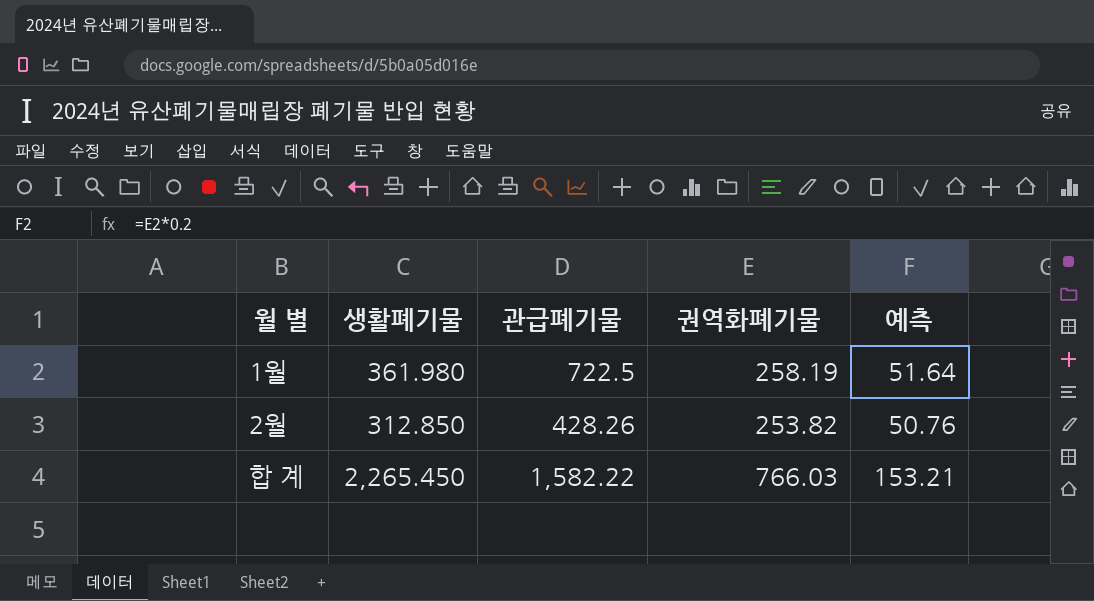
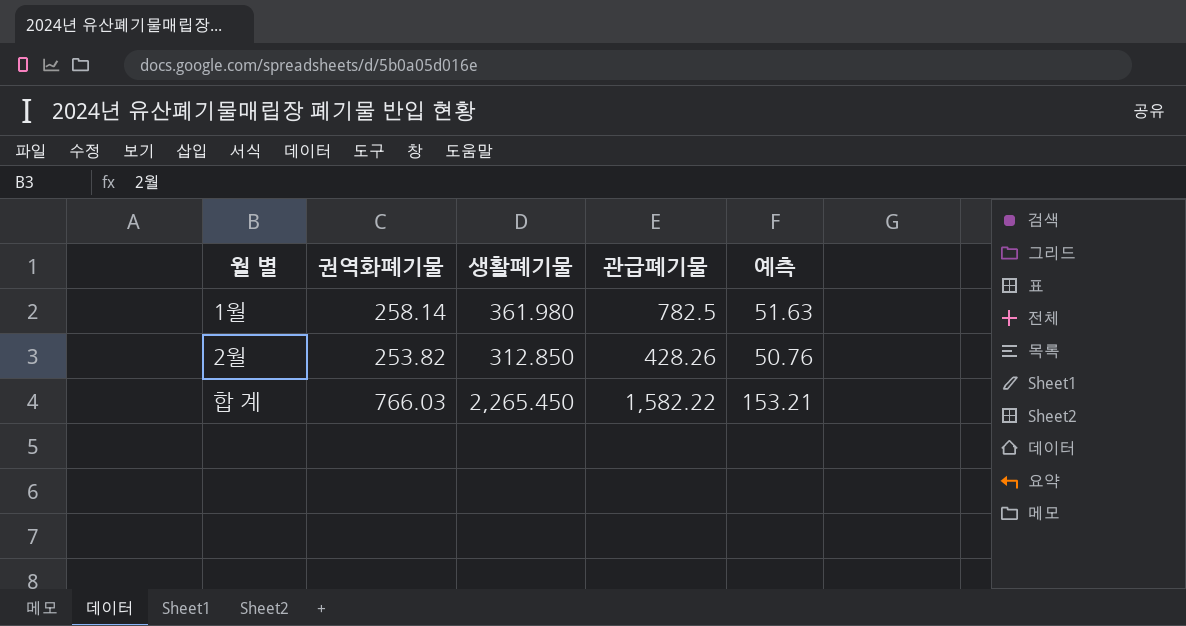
column 권역화폐기물 | position: 4 -> 2
1월 | 권역화폐기물: 258.19 -> 258.14
1월 | 관급폐기물: 722.5 -> 782.5
1월 | 예측: 51.64 -> 51.63

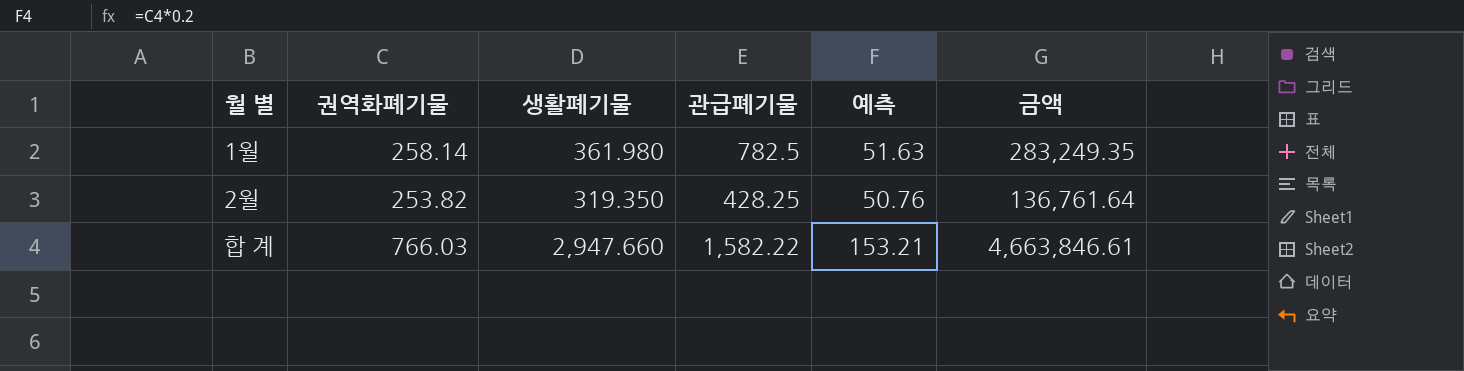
column 금액 | formula: none -> [생활폐기물] * [관급폐기물]
2월 | 생활폐기물: 312.850 -> 319.350
2월 | 관급폐기물: 428.26 -> 428.25
합 계 | 생활폐기물: 2,265.450 -> 2,947.660

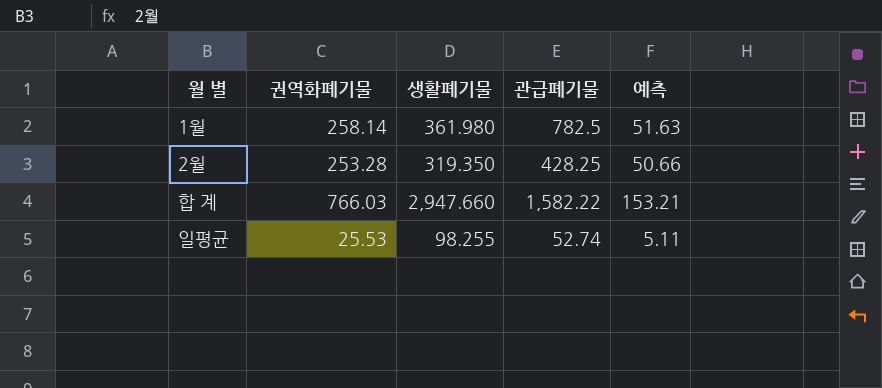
column 금액 | formula: [생활폐기물] * [관급폐기물] -> none
2월 | 권역화폐기물: 253.82 -> 253.28
2월 | 예측: 50.76 -> 50.66
row 일평균: none -> 25.53 | 98.255 | 52.74 | 5.11

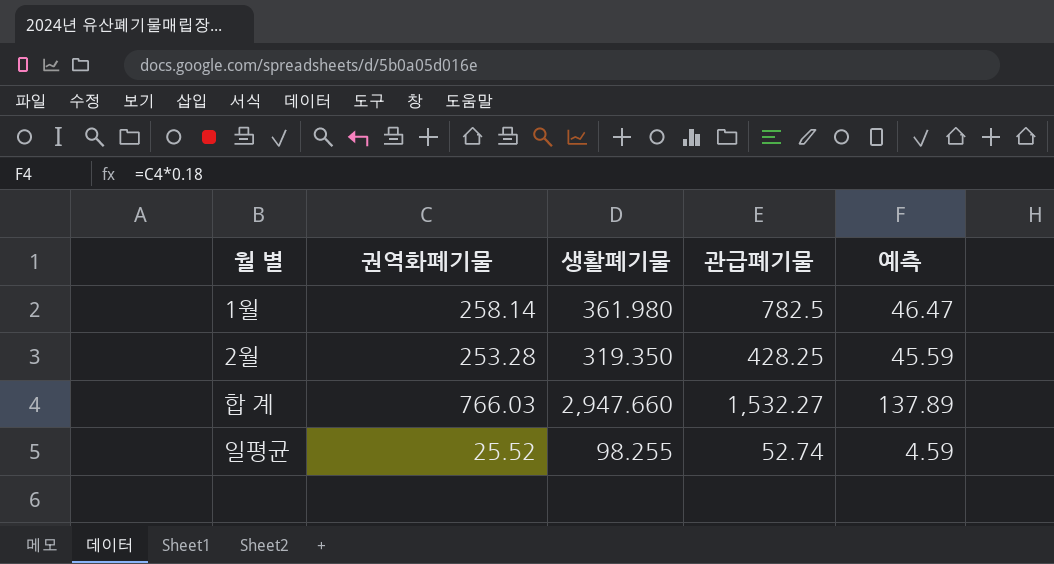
column 예측 | formula: [권역화폐기물] * 0.2 -> [권역화폐기물] * 0.18
합 계 | 관급폐기물: 1,582.22 -> 1,532.27
일평균 | 권역화폐기물: 25.53 -> 25.52

